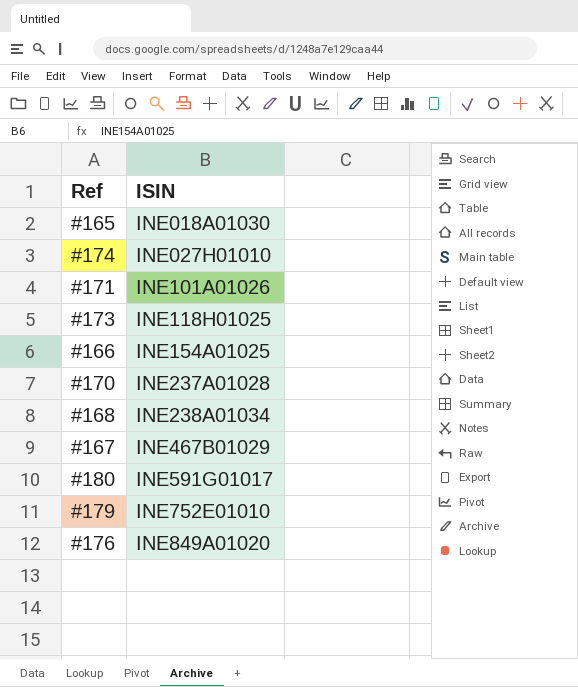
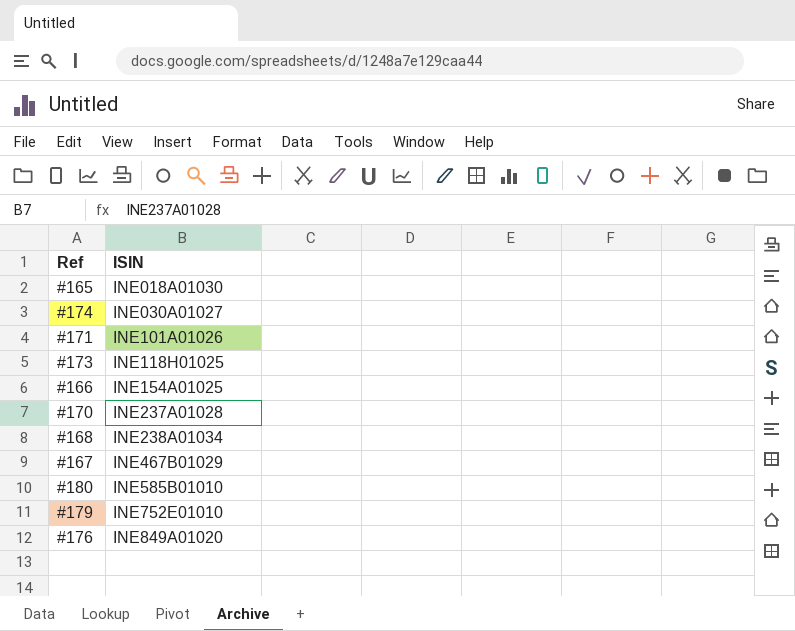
#174 | ISIN: INE027H01010 -> INE030A01027
#180 | ISIN: INE591G01017 -> INE585B01010

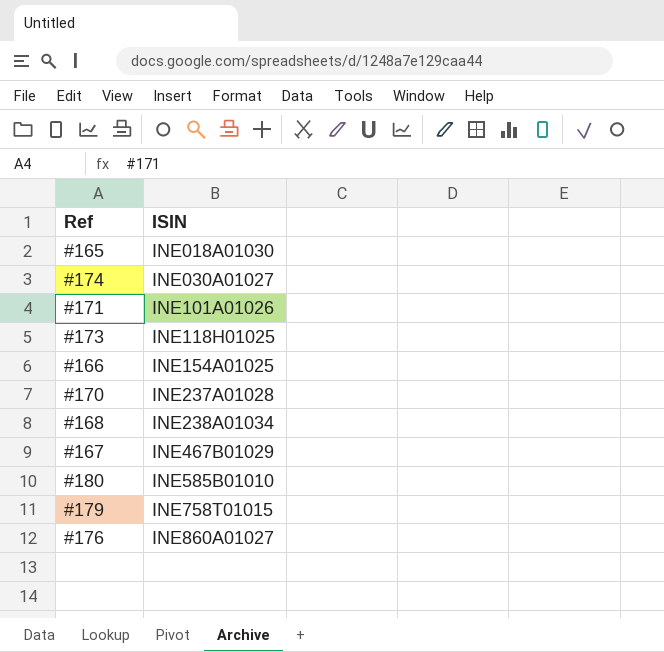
#179 | ISIN: INE752E01010 -> INE758T01015
#176 | ISIN: INE849A01020 -> INE860A01027

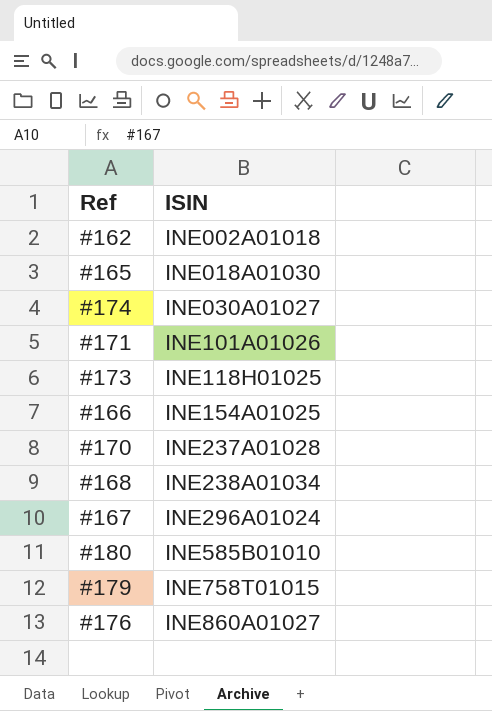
row #162: none -> INE002A01018
#167 | ISIN: INE467B01029 -> INE296A01024

